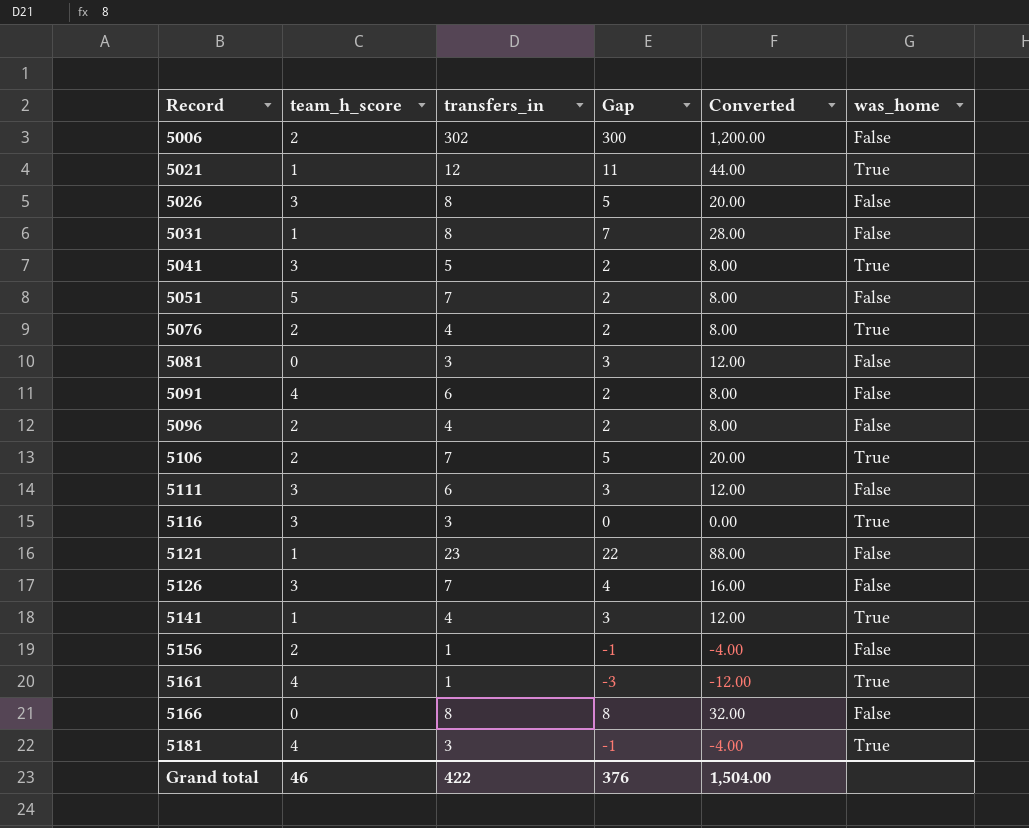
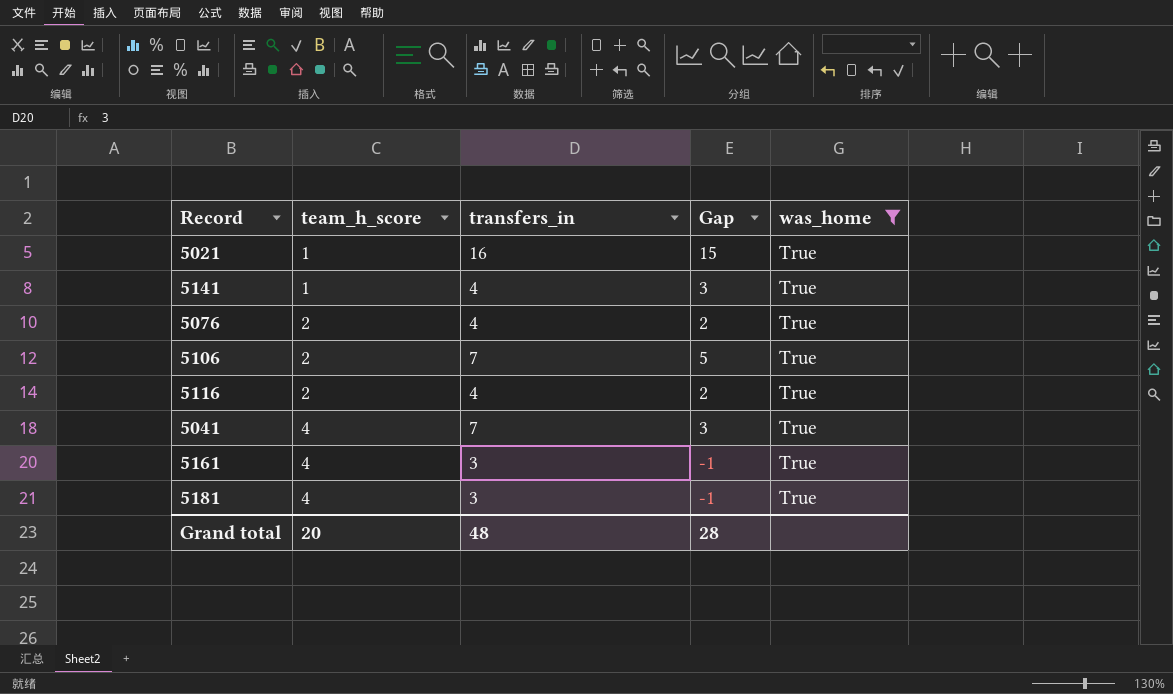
filter: none -> was_home = True
row order: Record ascending -> team_h_score ascending
column Converted | formula: [Gap] * 4 -> none
5021 | transfers_in: 12 -> 16
5021 | Gap: 11 -> 15
5116 | team_h_score: 3 -> 2
5116 | transfers_in: 3 -> 4
5116 | Gap: 0 -> 2
5041 | team_h_score: 3 -> 4
5041 | transfers_in: 5 -> 7
5041 | Gap: 2 -> 3
5161 | transfers_in: 1 -> 3
5161 | Gap: -3 -> -1
Grand total | team_h_score: 46 -> 20
Grand total | transfers_in: 422 -> 48
Grand total | Gap: 376 -> 28

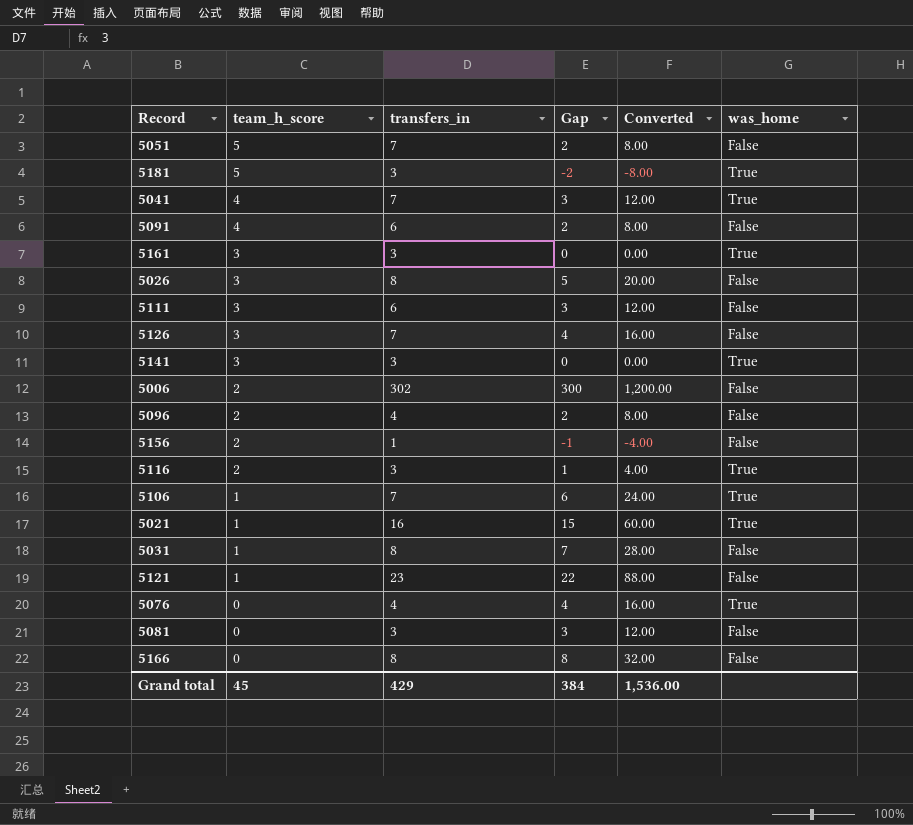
filter: was_home = True -> none
row order: team_h_score ascending -> team_h_score descending
column Converted | formula: none -> [Gap] * 4
5181 | team_h_score: 4 -> 5
5181 | Gap: -1 -> -2
5161 | team_h_score: 4 -> 3
5161 | Gap: -1 -> 0
5141 | team_h_score: 1 -> 3
5141 | transfers_in: 4 -> 3
5141 | Gap: 3 -> 0
5116 | transfers_in: 4 -> 3
5116 | Gap: 2 -> 1
5106 | team_h_score: 2 -> 1
5106 | Gap: 5 -> 6
5076 | team_h_score: 2 -> 0
5076 | Gap: 2 -> 4
Grand total | team_h_score: 20 -> 45
Grand total | transfers_in: 48 -> 429
Grand total | Gap: 28 -> 384

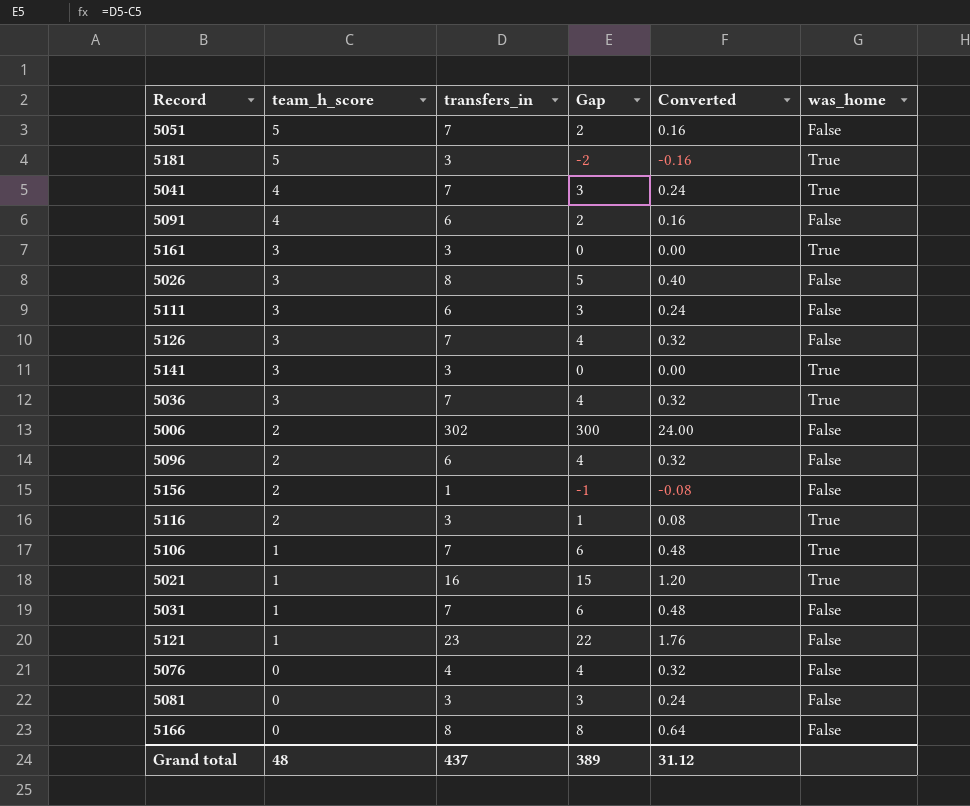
column Converted | formula: [Gap] * 4 -> [Gap] * 0.08
row 5036: none -> 3 | 7 | 4 | 0.32 | True
5096 | transfers_in: 4 -> 6
5096 | Gap: 2 -> 4
5031 | transfers_in: 8 -> 7
5031 | Gap: 7 -> 6
5076 | was_home: True -> False
Grand total | team_h_score: 45 -> 48
Grand total | transfers_in: 429 -> 437
Grand total | Gap: 384 -> 389
Grand total | Converted: 1,536.00 -> 31.12

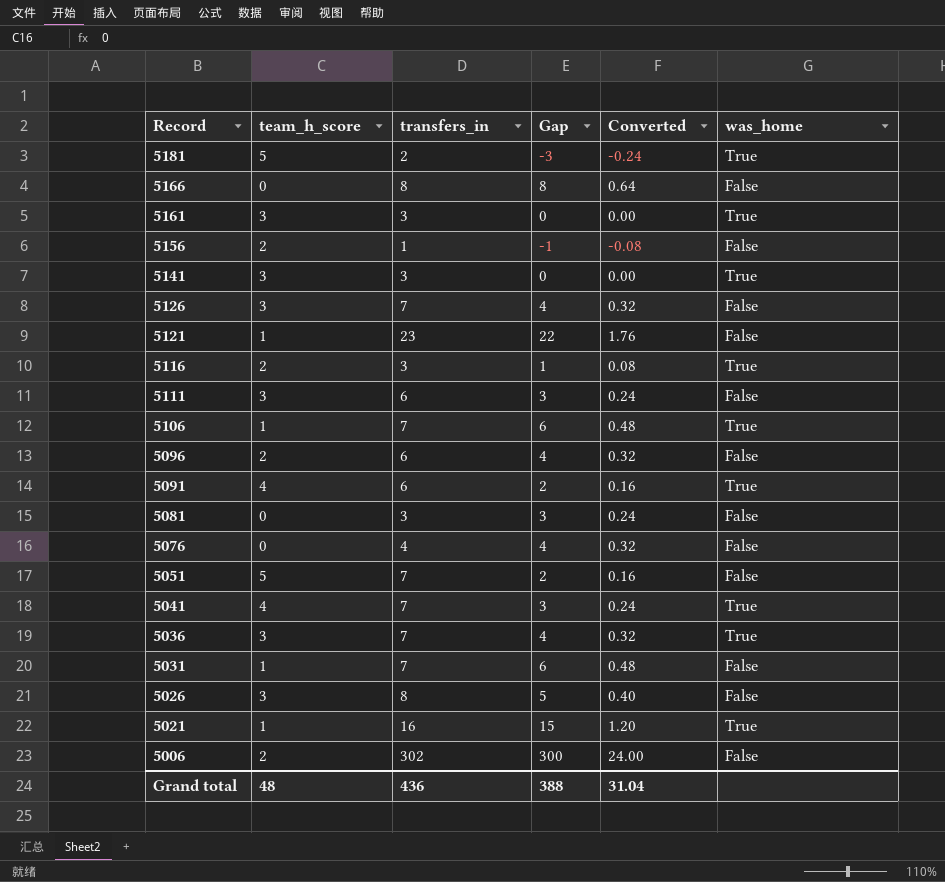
row order: team_h_score descending -> Record descending
5181 | transfers_in: 3 -> 2
5181 | Gap: -2 -> -3
5181 | Converted: -0.16 -> -0.24
5091 | was_home: False -> True
Grand total | transfers_in: 437 -> 436
Grand total | Gap: 389 -> 388
Grand total | Converted: 31.12 -> 31.04

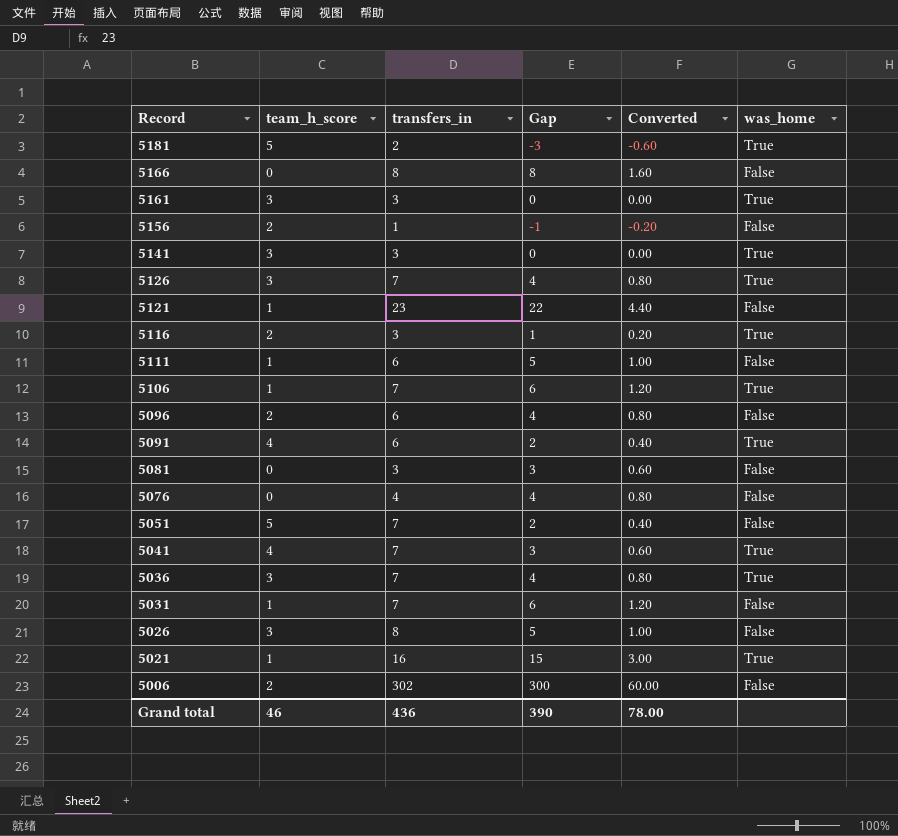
column Converted | formula: [Gap] * 0.08 -> [Gap] * 0.2
5126 | was_home: False -> True
5111 | team_h_score: 3 -> 1
5111 | Gap: 3 -> 5
Grand total | team_h_score: 48 -> 46
Grand total | Gap: 388 -> 390
Grand total | Converted: 31.04 -> 78.00

